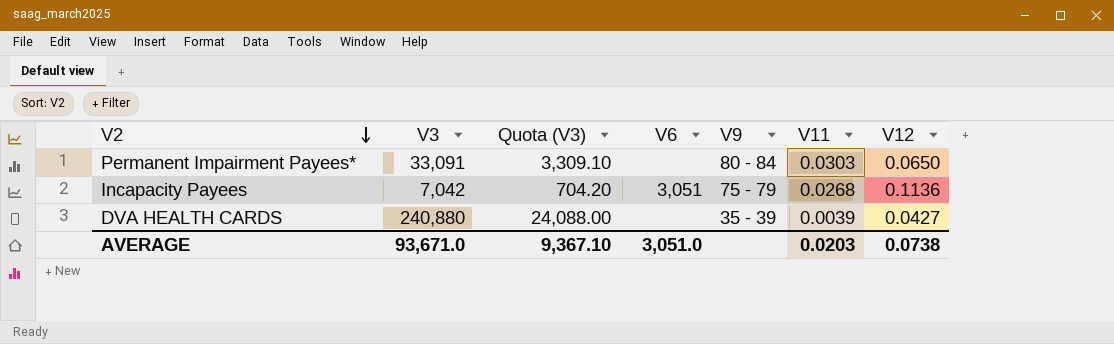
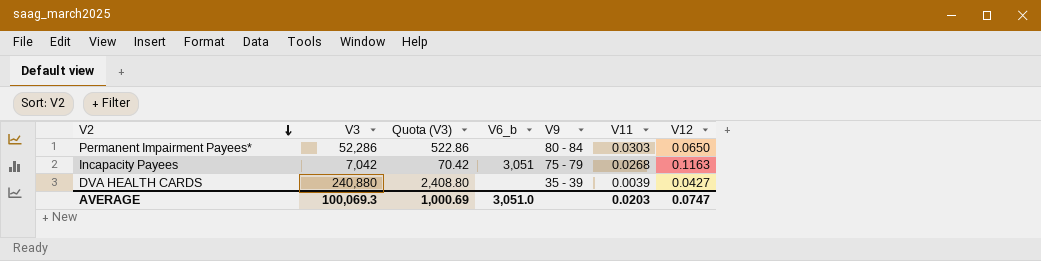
column Quota (V3) | formula: [V3] * 0.1 -> [V3] * 0.01
column name: V6 -> V6_b
Permanent Impairment Payees* | V3: 33,091 -> 52,286
Incapacity Payees | V12: 0.1136 -> 0.1163
AVERAGE | V3: 93,671.0 -> 100,069.3
AVERAGE | Quota (V3): 9,367.10 -> 1,000.69
AVERAGE | V12: 0.0738 -> 0.0747

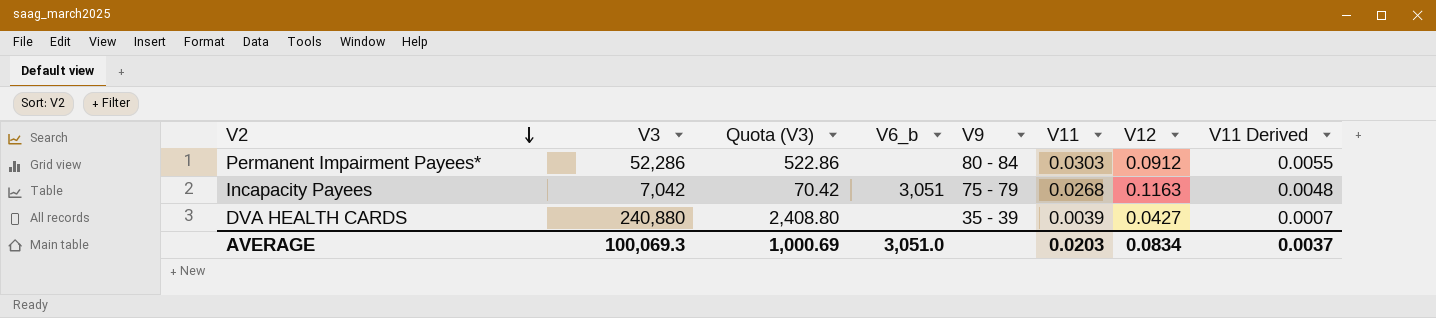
column V11 Derived | formula: none -> [V11] * 0.18
Permanent Impairment Payees* | V12: 0.0650 -> 0.0912
AVERAGE | V12: 0.0747 -> 0.0834

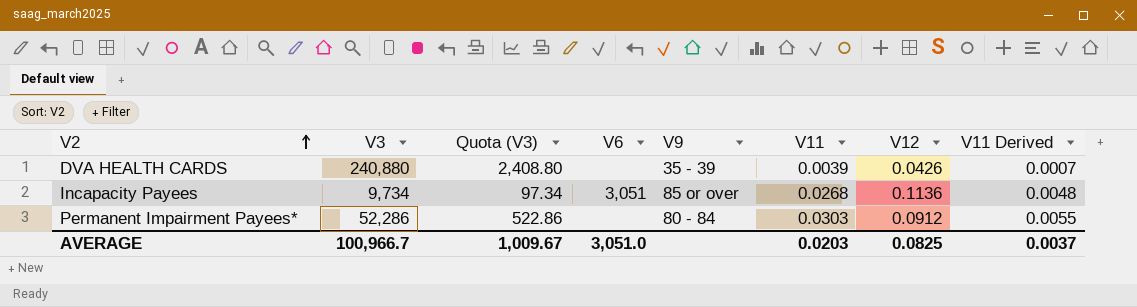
row order: V2 descending -> V2 ascending
column name: V6_b -> V6
DVA HEALTH CARDS | V12: 0.0427 -> 0.0426
Incapacity Payees | V3: 7,042 -> 9,734
Incapacity Payees | Quota (V3): 70.42 -> 97.34
Incapacity Payees | V9: 75 - 79 -> 85 or over
Incapacity Payees | V12: 0.1163 -> 0.1136
AVERAGE | V3: 100,069.3 -> 100,966.7
AVERAGE | Quota (V3): 1,000.69 -> 1,009.67
AVERAGE | V12: 0.0834 -> 0.0825

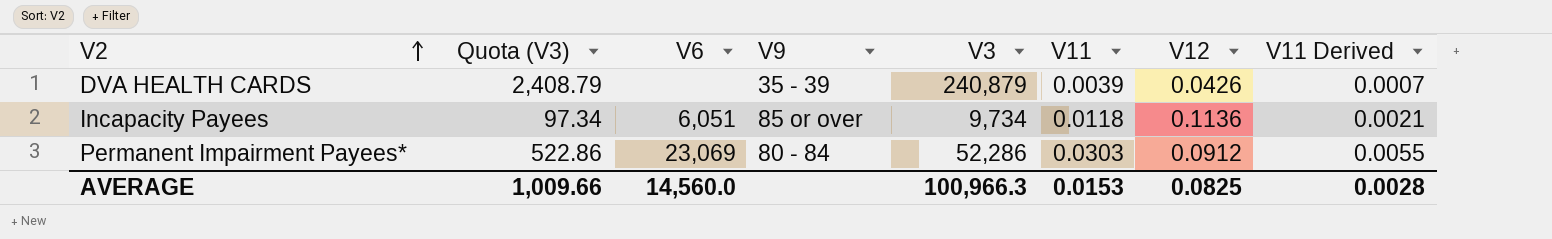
column V3 | position: 2 -> 5
DVA HEALTH CARDS | Quota (V3): 2,408.80 -> 2,408.79
DVA HEALTH CARDS | V3: 240,880 -> 240,879
Incapacity Payees | V6: 3,051 -> 6,051
Incapacity Payees | V11: 0.0268 -> 0.0118
Incapacity Payees | V11 Derived: 0.0048 -> 0.0021
Permanent Impairment Payees* | V6: none -> 23,069
AVERAGE | Quota (V3): 1,009.67 -> 1,009.66
AVERAGE | V6: 3,051.0 -> 14,560.0
AVERAGE | V3: 100,966.7 -> 100,966.3
AVERAGE | V11: 0.0203 -> 0.0153
AVERAGE | V11 Derived: 0.0037 -> 0.0028

